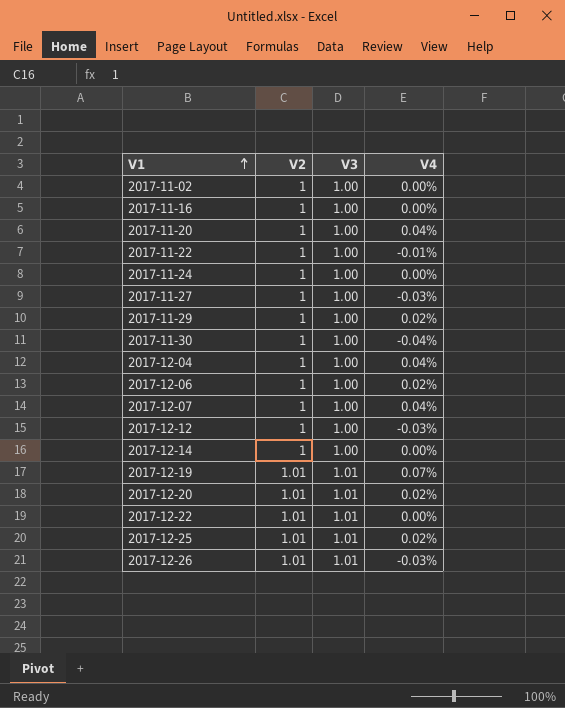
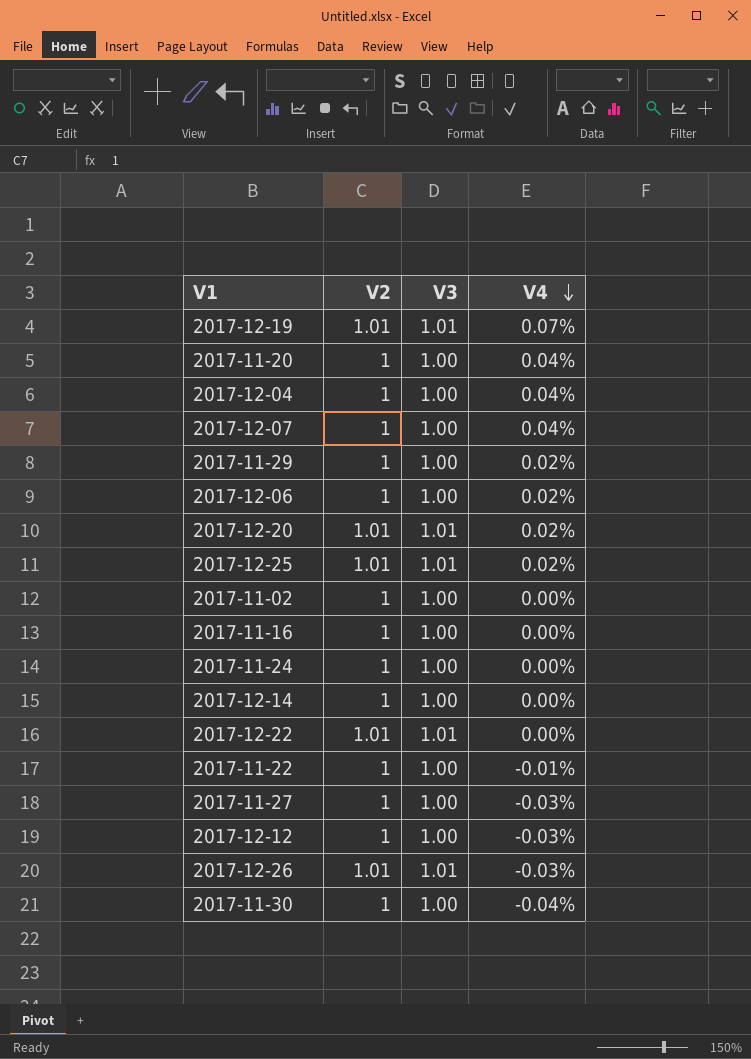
row order: V1 ascending -> V4 descending

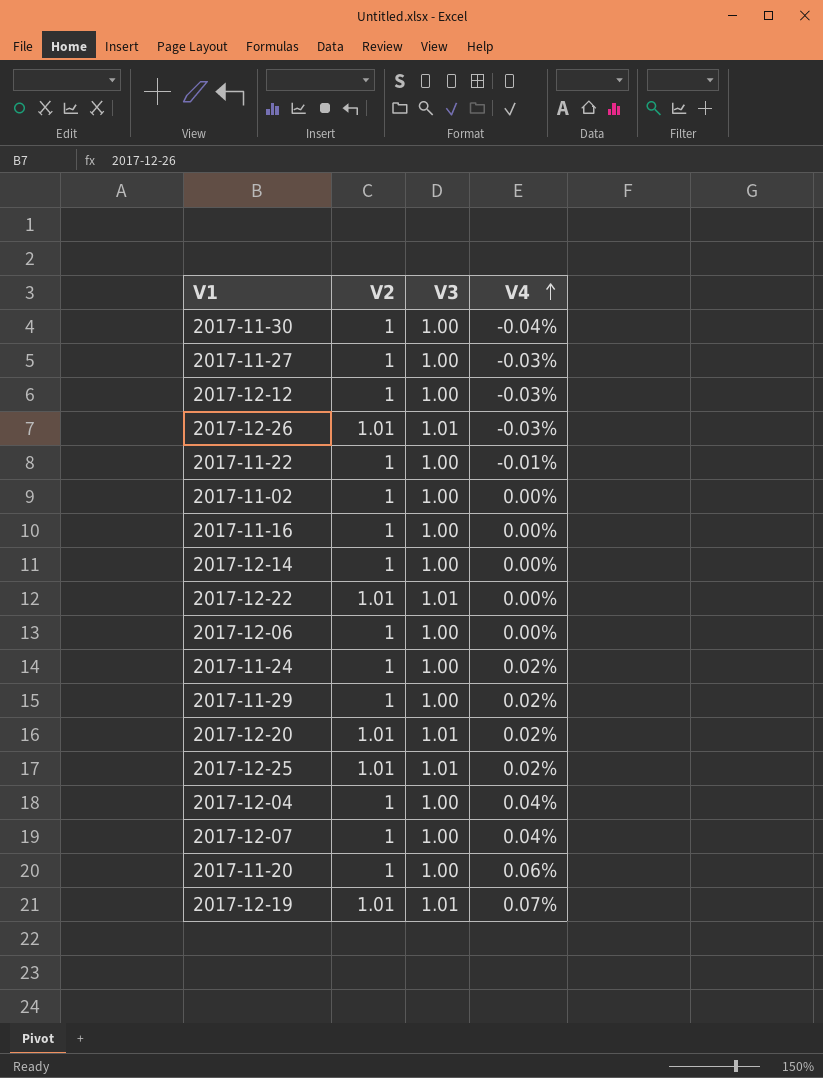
row order: V4 descending -> V4 ascending
2017-12-06 | V4: 0.02% -> 0.00%
2017-11-24 | V4: 0.00% -> 0.02%
2017-11-20 | V4: 0.04% -> 0.06%

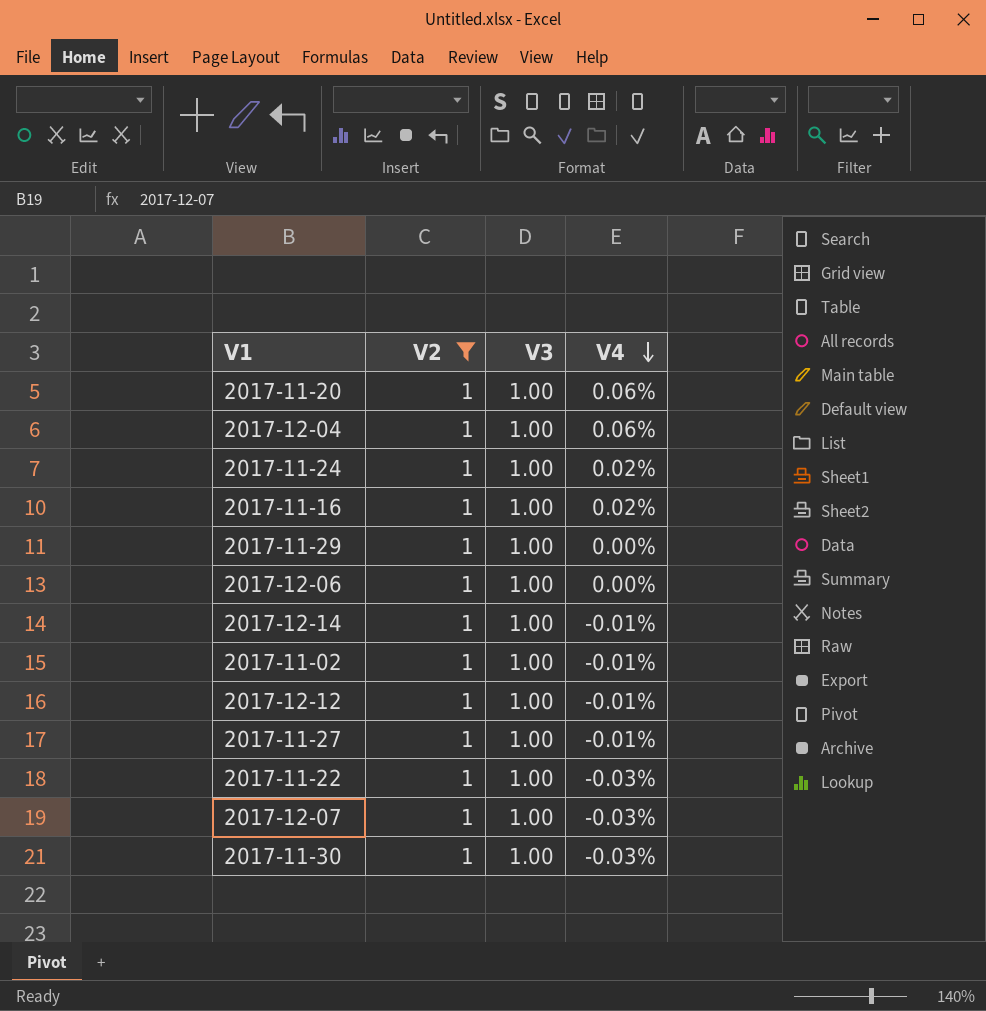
filter: none -> V2 = 1
row order: V4 ascending -> V4 descending
2017-12-04 | V4: 0.04% -> 0.06%
2017-11-16 | V4: 0.00% -> 0.02%
2017-11-29 | V4: 0.02% -> 0.00%
2017-12-14 | V4: 0.00% -> -0.01%
2017-11-02 | V4: 0.00% -> -0.01%
2017-12-12 | V4: -0.03% -> -0.01%
2017-11-27 | V4: -0.03% -> -0.01%
2017-11-22 | V4: -0.01% -> -0.03%
2017-12-07 | V4: 0.04% -> -0.03%
2017-11-30 | V4: -0.04% -> -0.03%

